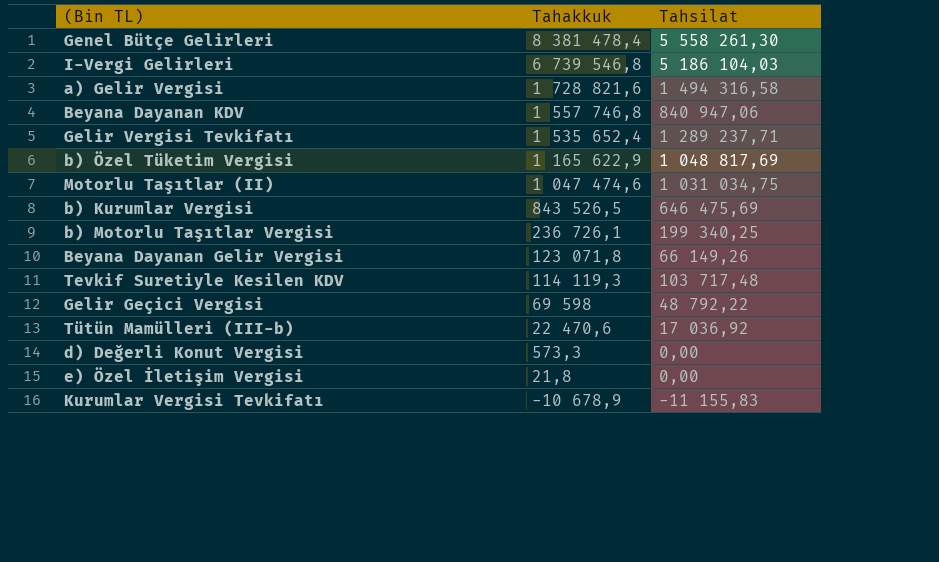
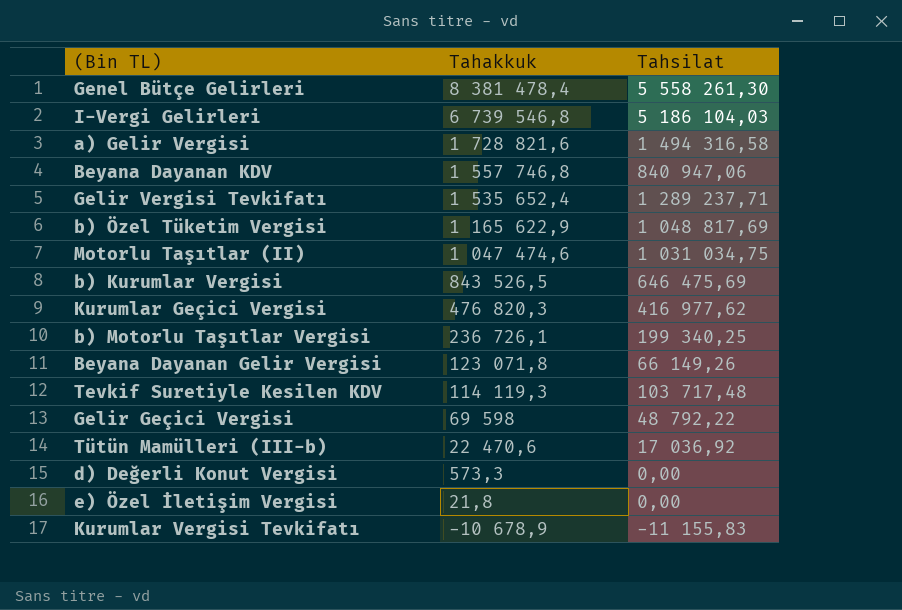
row Kurumlar Geçici Vergisi: none -> 476 820,3 | 416 977,62

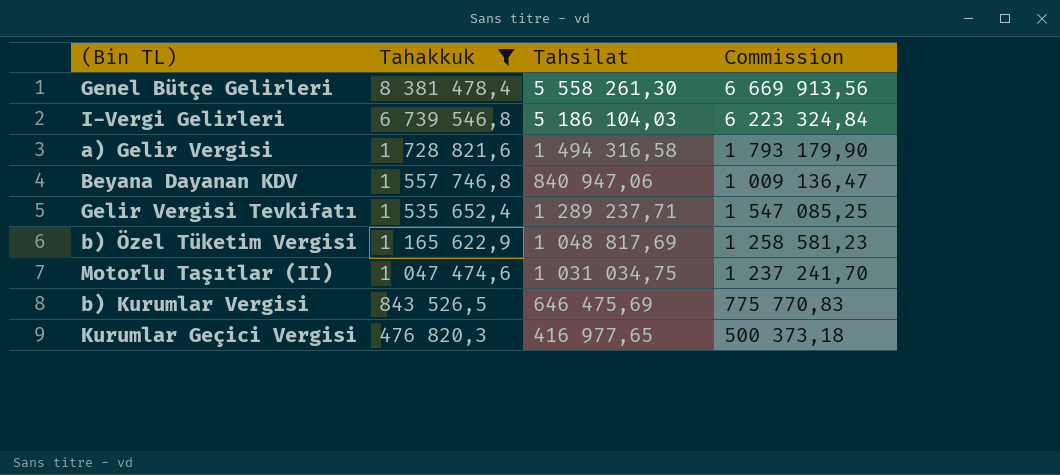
filter: none -> Tahakkuk >= 476 820,3
column Commission | formula: none -> [Tahsilat] * 1,2
Kurumlar Geçici Vergisi | Tahsilat: 416 977,62 -> 416 977,65

